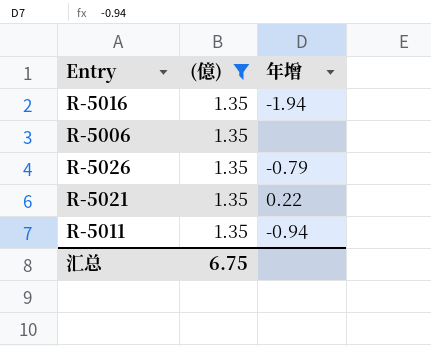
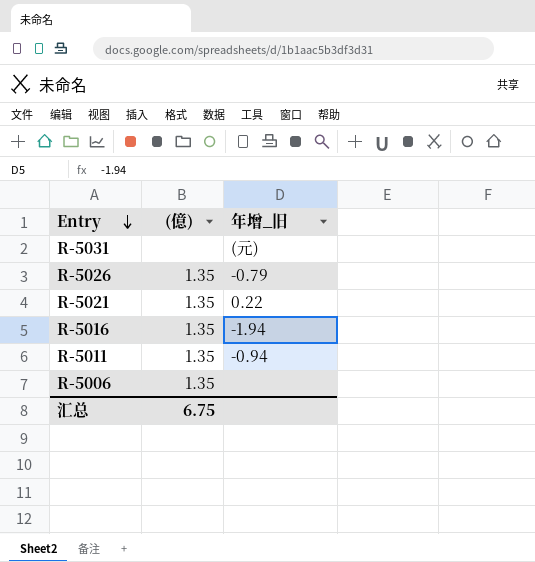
filter: (億) = 1.35 -> none
row order: none -> Entry descending
column name: 年增 -> 年增_旧

